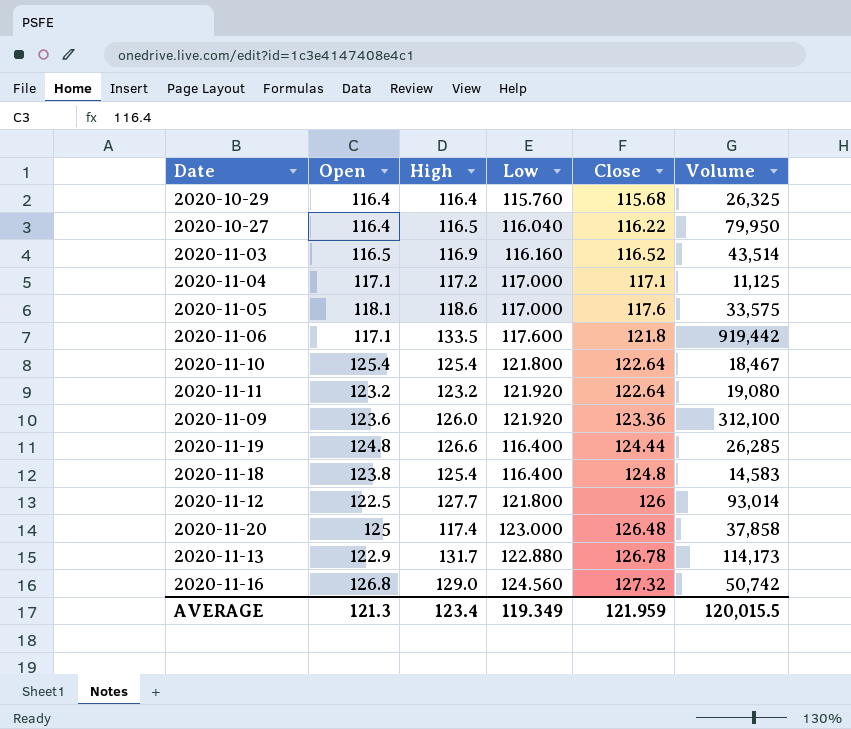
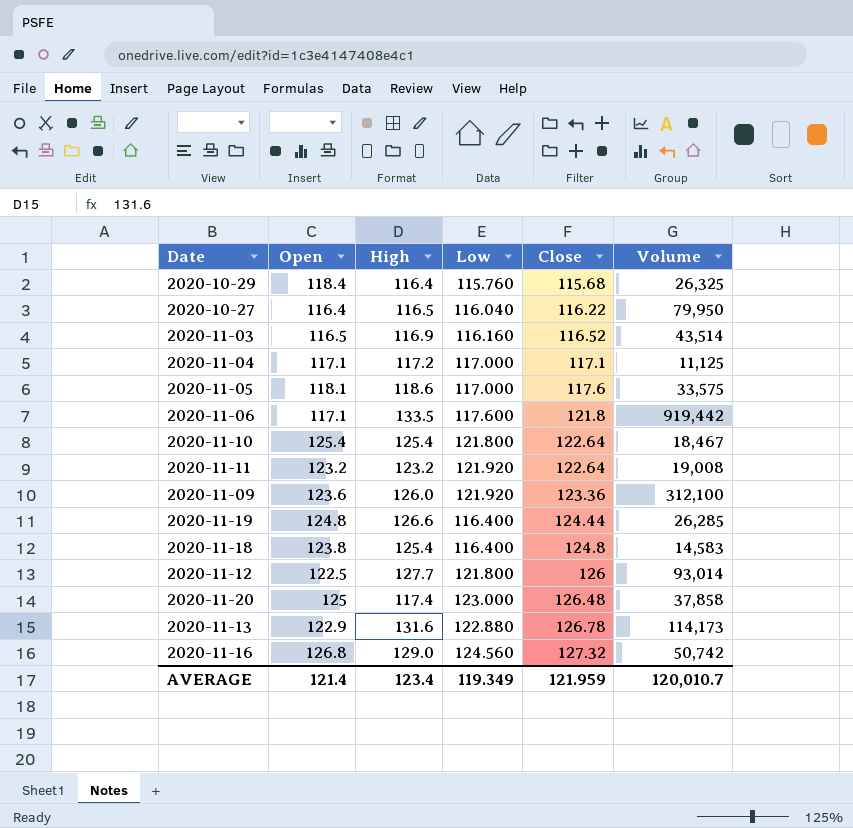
2020-10-29 | Open: 116.4 -> 118.4
2020-11-11 | Volume: 19,080 -> 19,008
2020-11-13 | High: 131.7 -> 131.6
AVERAGE | Open: 121.3 -> 121.4
AVERAGE | Volume: 120,015.5 -> 120,010.7

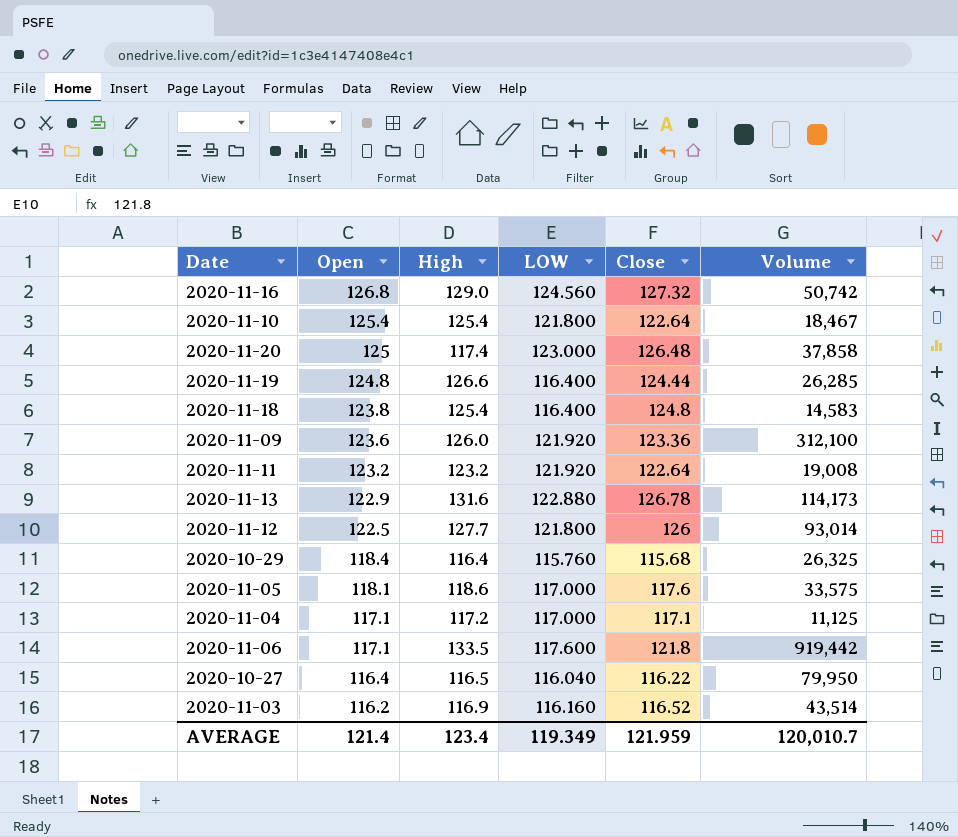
row order: Close ascending -> Open descending
column name: Low -> LOW
2020-11-03 | Open: 116.5 -> 116.2

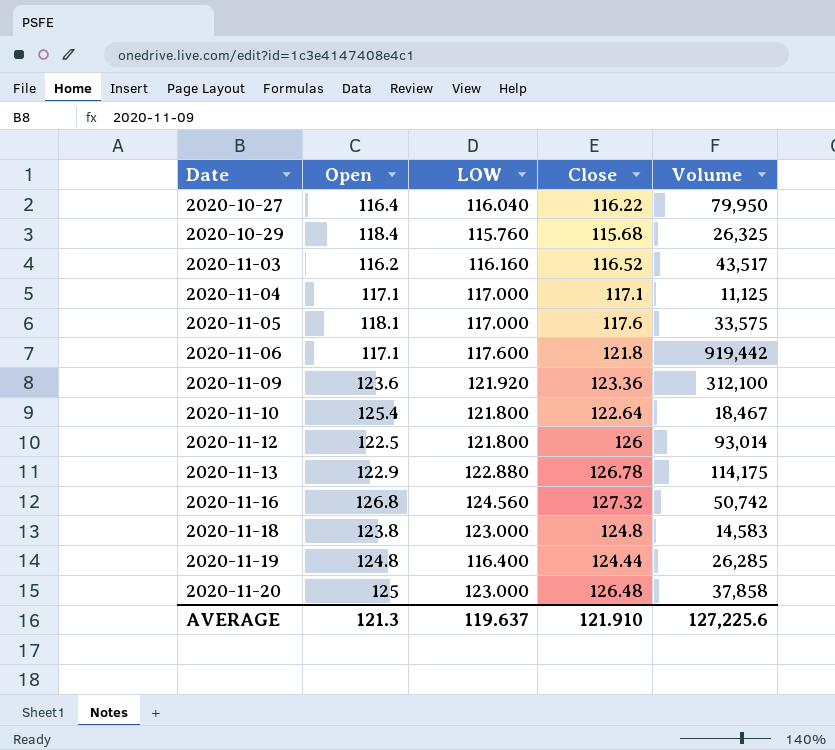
row order: Open descending -> Date ascending
column High | position: 3 -> none
row 2020-11-11: 123.2 | 123.2 | 121.920 | 122.64 | 19,008 -> none
2020-11-03 | Volume: 43,514 -> 43,517
2020-11-13 | Volume: 114,173 -> 114,175
2020-11-18 | LOW: 116.400 -> 123.000
AVERAGE | Open: 121.4 -> 121.3
AVERAGE | LOW: 119.349 -> 119.637
AVERAGE | Close: 121.959 -> 121.910
AVERAGE | Volume: 120,010.7 -> 127,225.6

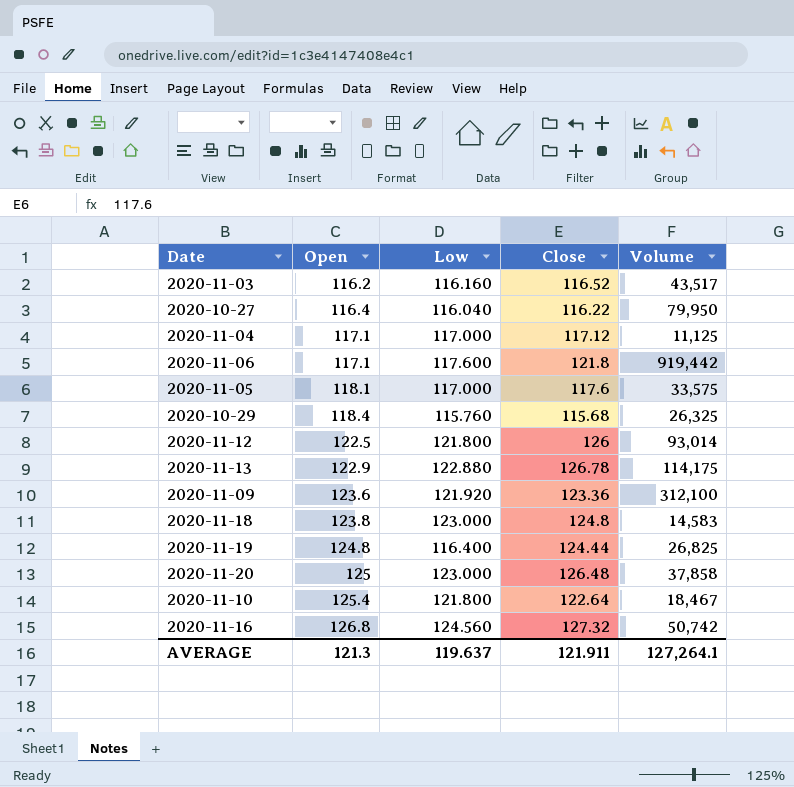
row order: Date ascending -> Open ascending
column name: LOW -> Low
2020-11-04 | Close: 117.1 -> 117.12
2020-11-19 | Volume: 26,285 -> 26,825
AVERAGE | Close: 121.910 -> 121.911
AVERAGE | Volume: 127,225.6 -> 127,264.1

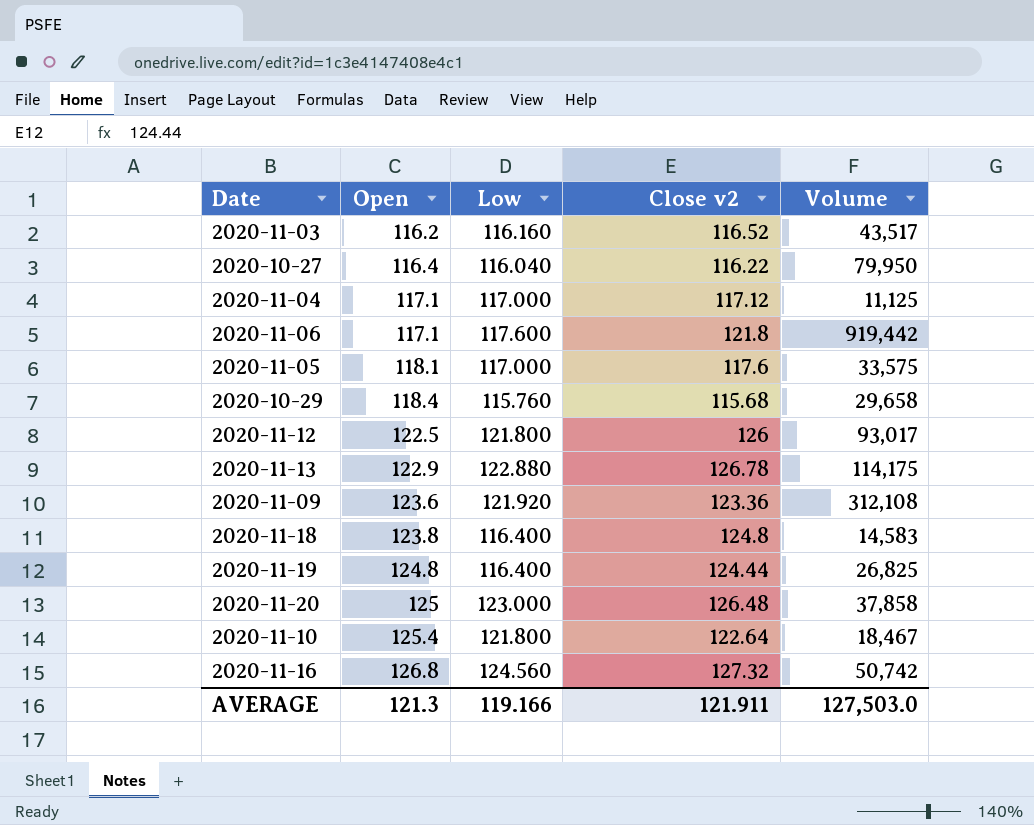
column name: Close -> Close v2
2020-10-29 | Volume: 26,325 -> 29,658
2020-11-12 | Volume: 93,014 -> 93,017
2020-11-09 | Volume: 312,100 -> 312,108
2020-11-18 | Low: 123.000 -> 116.400
AVERAGE | Low: 119.637 -> 119.166
AVERAGE | Volume: 127,264.1 -> 127,503.0

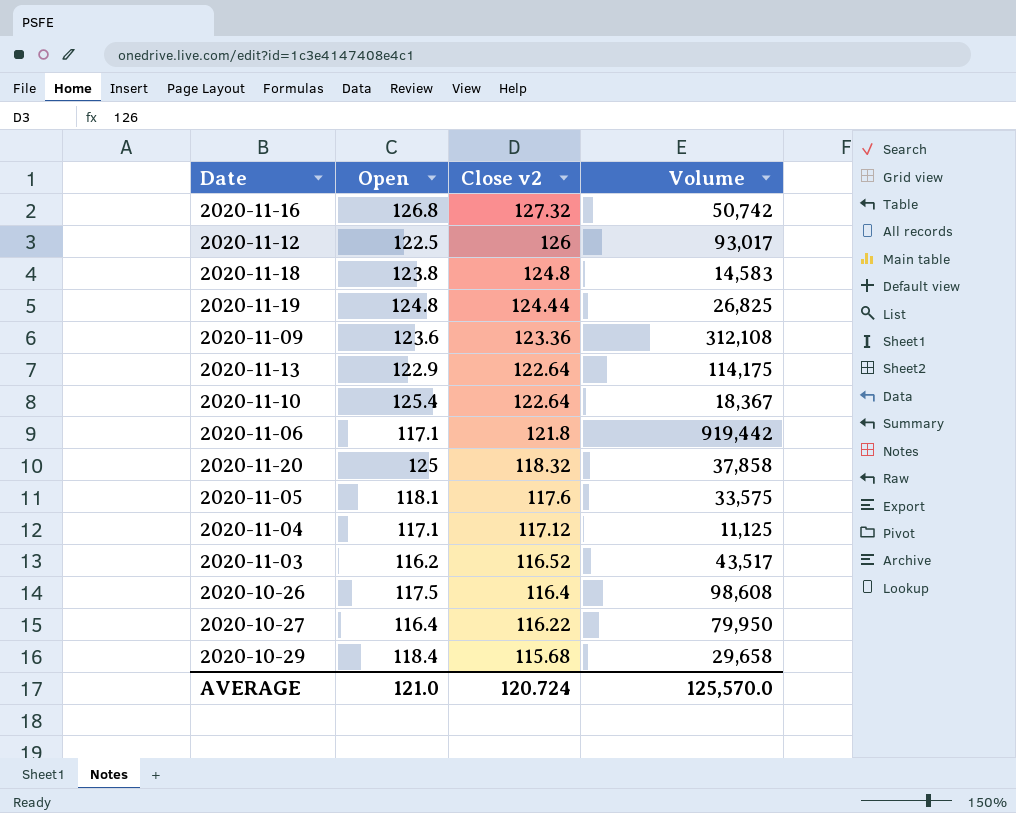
row order: Open ascending -> Close v2 descending
column Low | position: 3 -> none
2020-11-13 | Close v2: 126.78 -> 122.64
2020-11-10 | Volume: 18,467 -> 18,367
2020-11-20 | Close v2: 126.48 -> 118.32
row 2020-10-26: none -> 117.5 | 116.4 | 98,608
AVERAGE | Open: 121.3 -> 121.0
AVERAGE | Close v2: 121.911 -> 120.724
AVERAGE | Volume: 127,503.0 -> 125,570.0

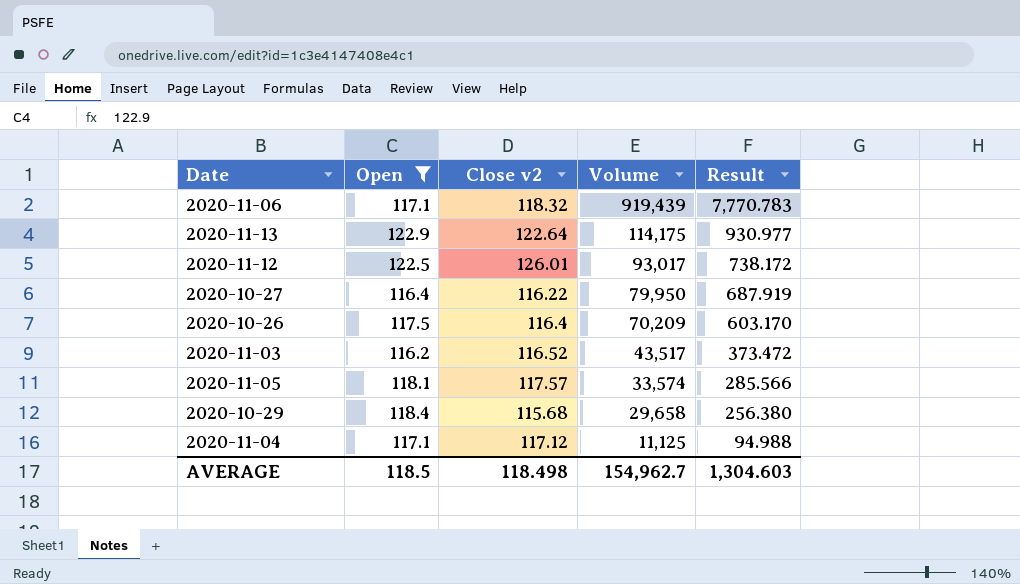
filter: none -> Open <= 122.9
row order: Close v2 descending -> Volume descending
column Result | formula: none -> [Volume] / [Close v2]
2020-11-06 | Close v2: 121.8 -> 118.32
2020-11-06 | Volume: 919,442 -> 919,439
2020-11-12 | Close v2: 126 -> 126.01
2020-10-26 | Volume: 98,608 -> 70,209
2020-11-05 | Close v2: 117.6 -> 117.57
2020-11-05 | Volume: 33,575 -> 33,574
AVERAGE | Open: 121.0 -> 118.5
AVERAGE | Close v2: 120.724 -> 118.498
AVERAGE | Volume: 125,570.0 -> 154,962.7

